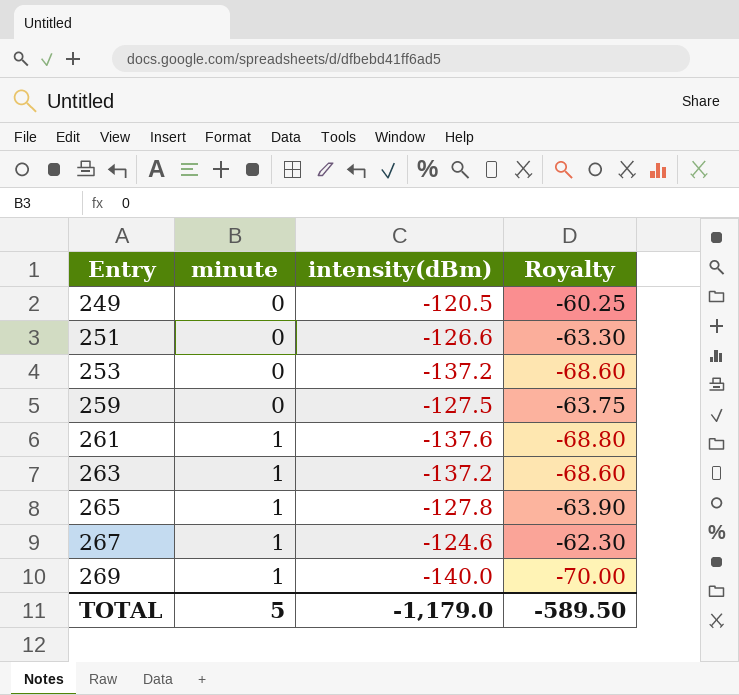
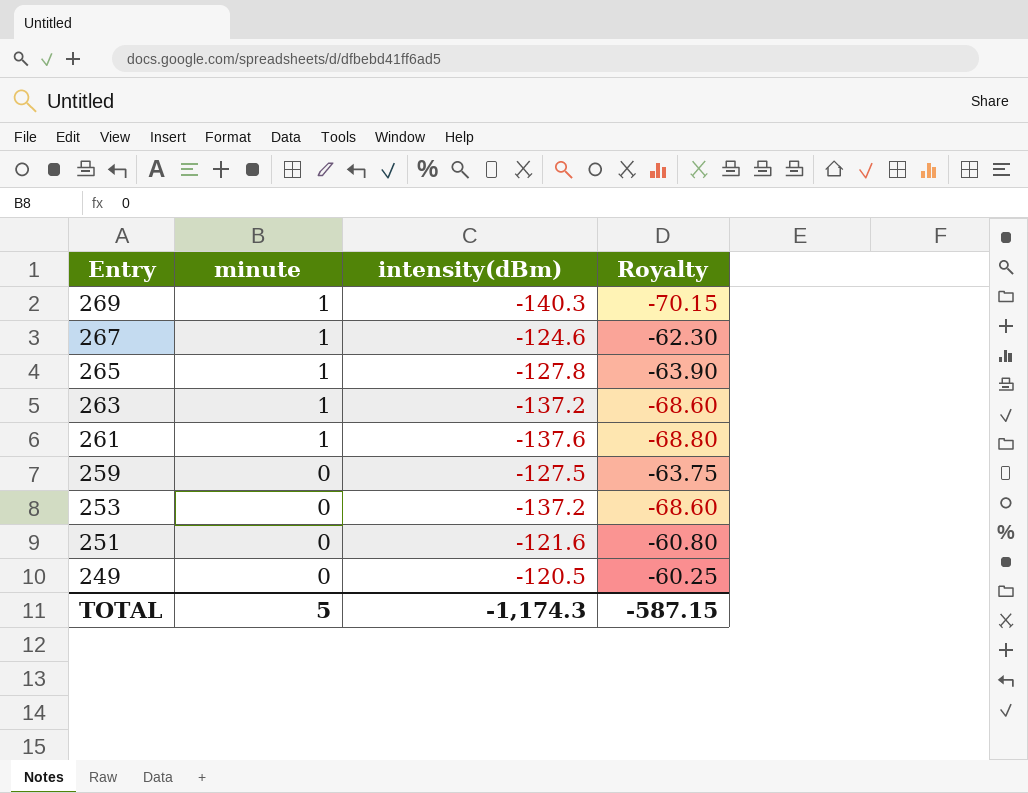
row order: Entry ascending -> Entry descending
269 | intensity(dBm): -140.0 -> -140.3
269 | Royalty: -70.00 -> -70.15
251 | intensity(dBm): -126.6 -> -121.6
251 | Royalty: -63.30 -> -60.80
TOTAL | intensity(dBm): -1,179.0 -> -1,174.3
TOTAL | Royalty: -589.50 -> -587.15

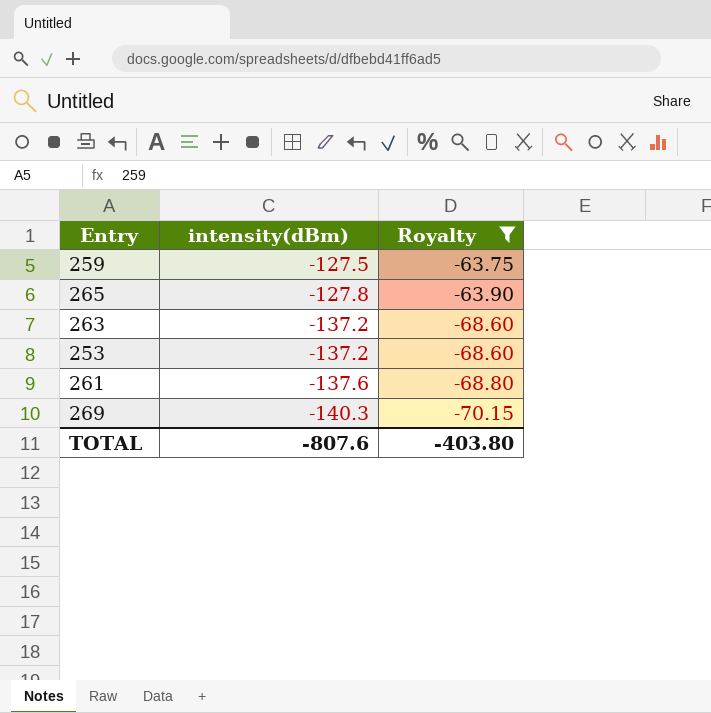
filter: none -> Royalty <= -63.75
row order: Entry descending -> intensity(dBm) descending
column minute | position: 2 -> none
TOTAL | intensity(dBm): -1,174.3 -> -807.6
TOTAL | Royalty: -587.15 -> -403.80

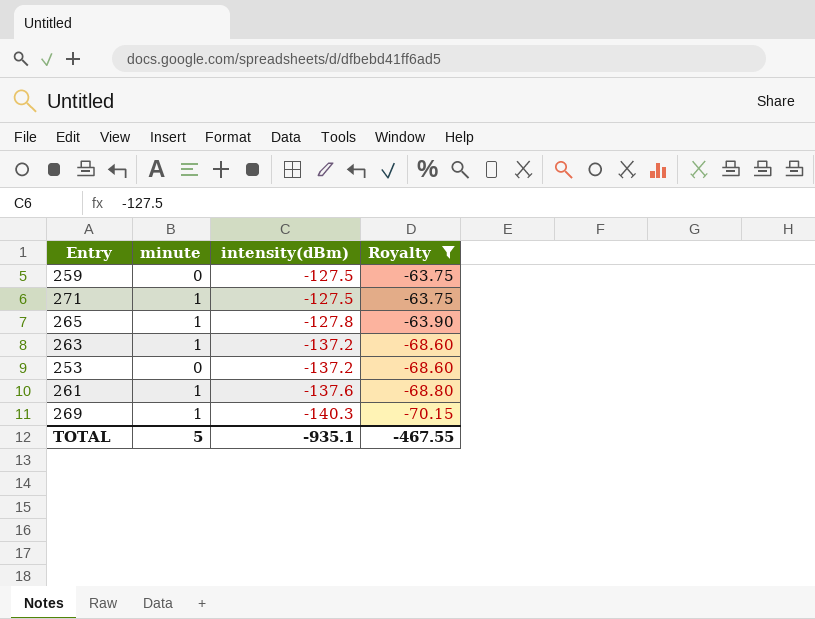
column minute | position: none -> 2
row 271: none -> 1 | -127.5 | -63.75
TOTAL | intensity(dBm): -807.6 -> -935.1
TOTAL | Royalty: -403.80 -> -467.55

